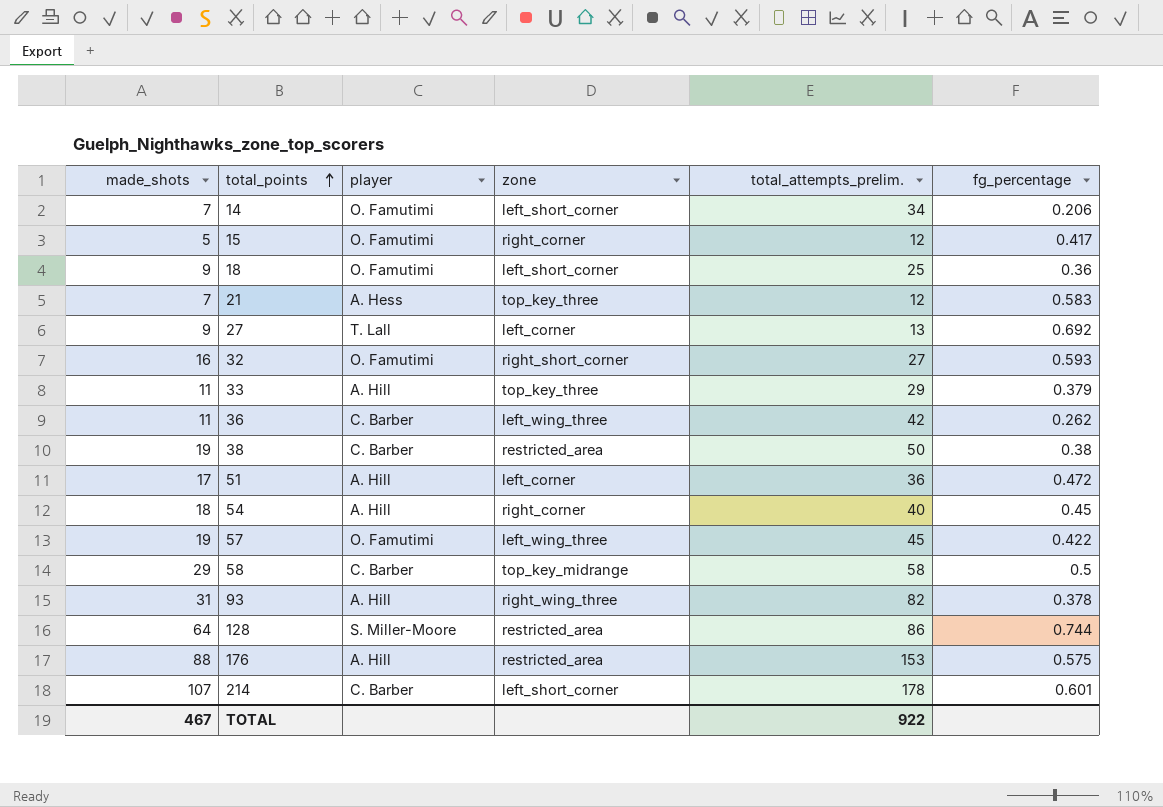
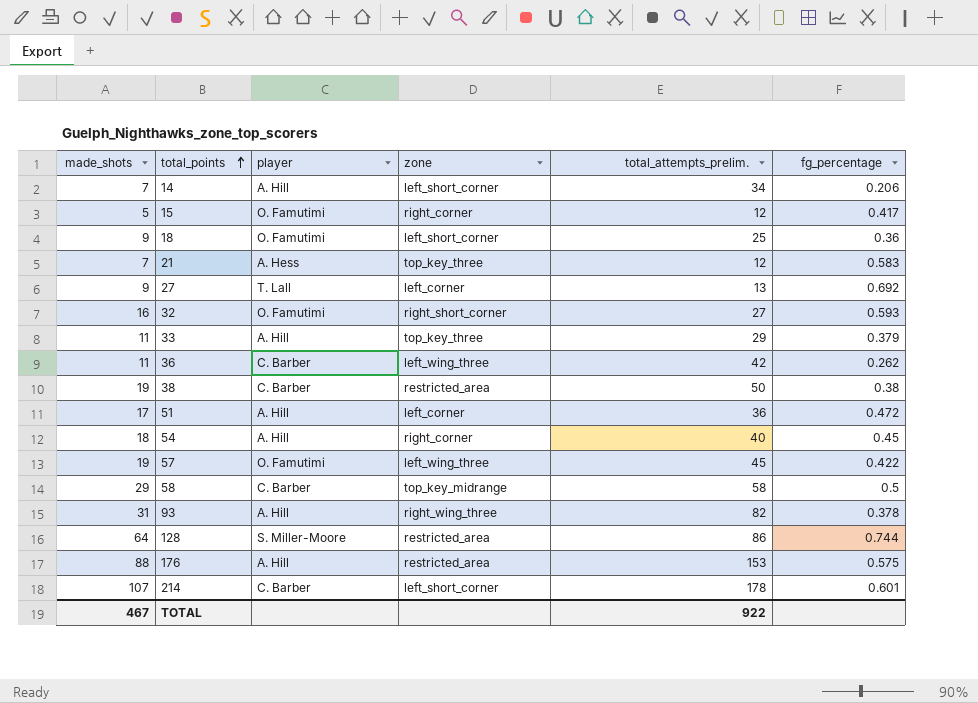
14 | player: O. Famutimi -> A. Hill

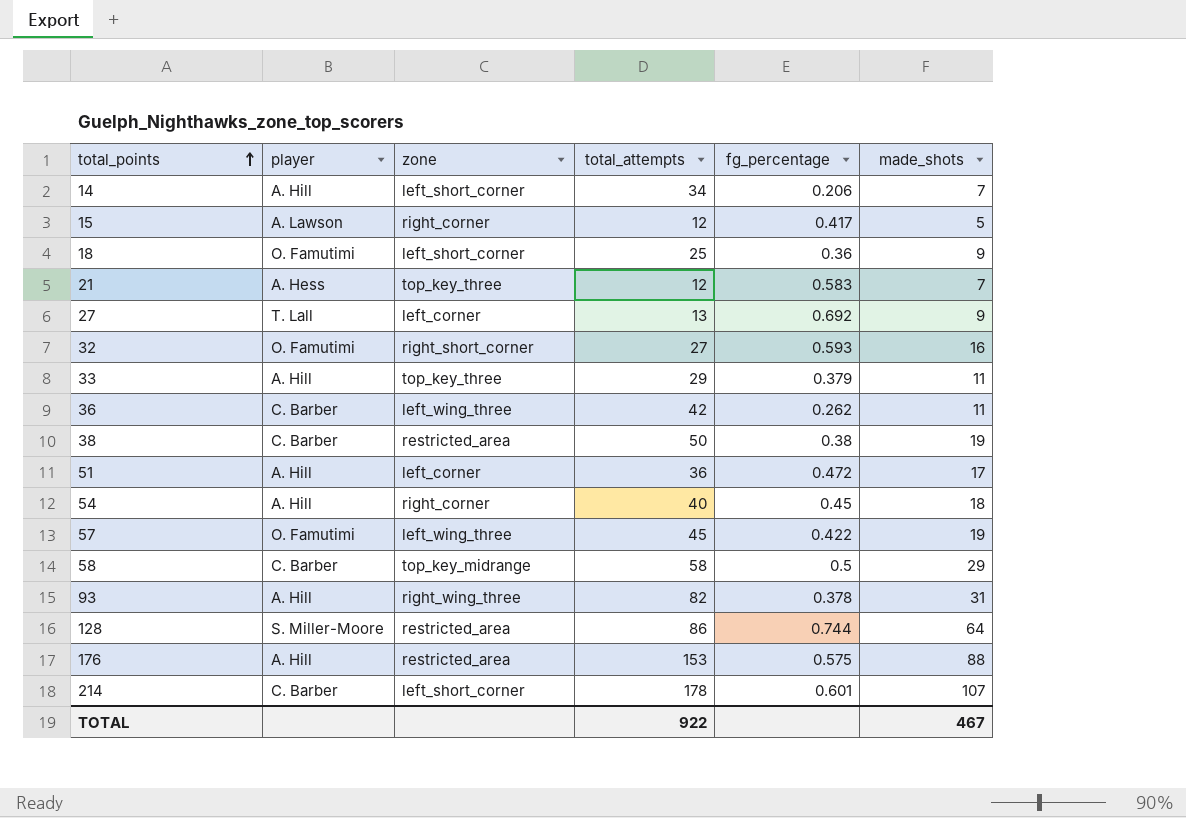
column name: total_attempts_prelim. -> total_attempts
column made_shots | position: 1 -> 6
15 | player: O. Famutimi -> A. Lawson

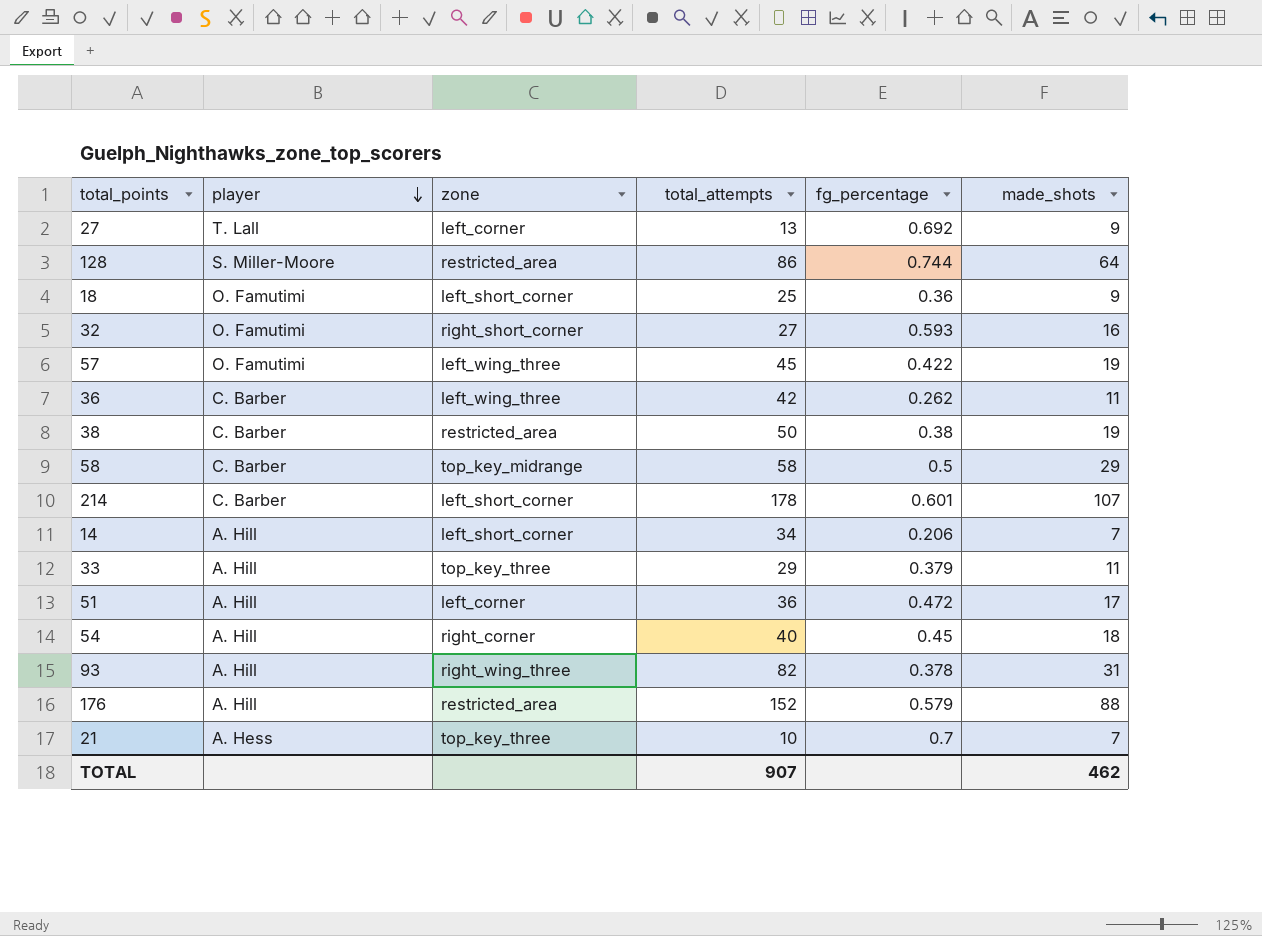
row order: total_points ascending -> player descending
row 15: A. Lawson | right_corner | 12 | 0.417 | 5 -> none
176 | total_attempts: 153 -> 152
176 | fg_percentage: 0.575 -> 0.579
21 | total_attempts: 12 -> 10
21 | fg_percentage: 0.583 -> 0.7
TOTAL | total_attempts: 922 -> 907
TOTAL | made_shots: 467 -> 462

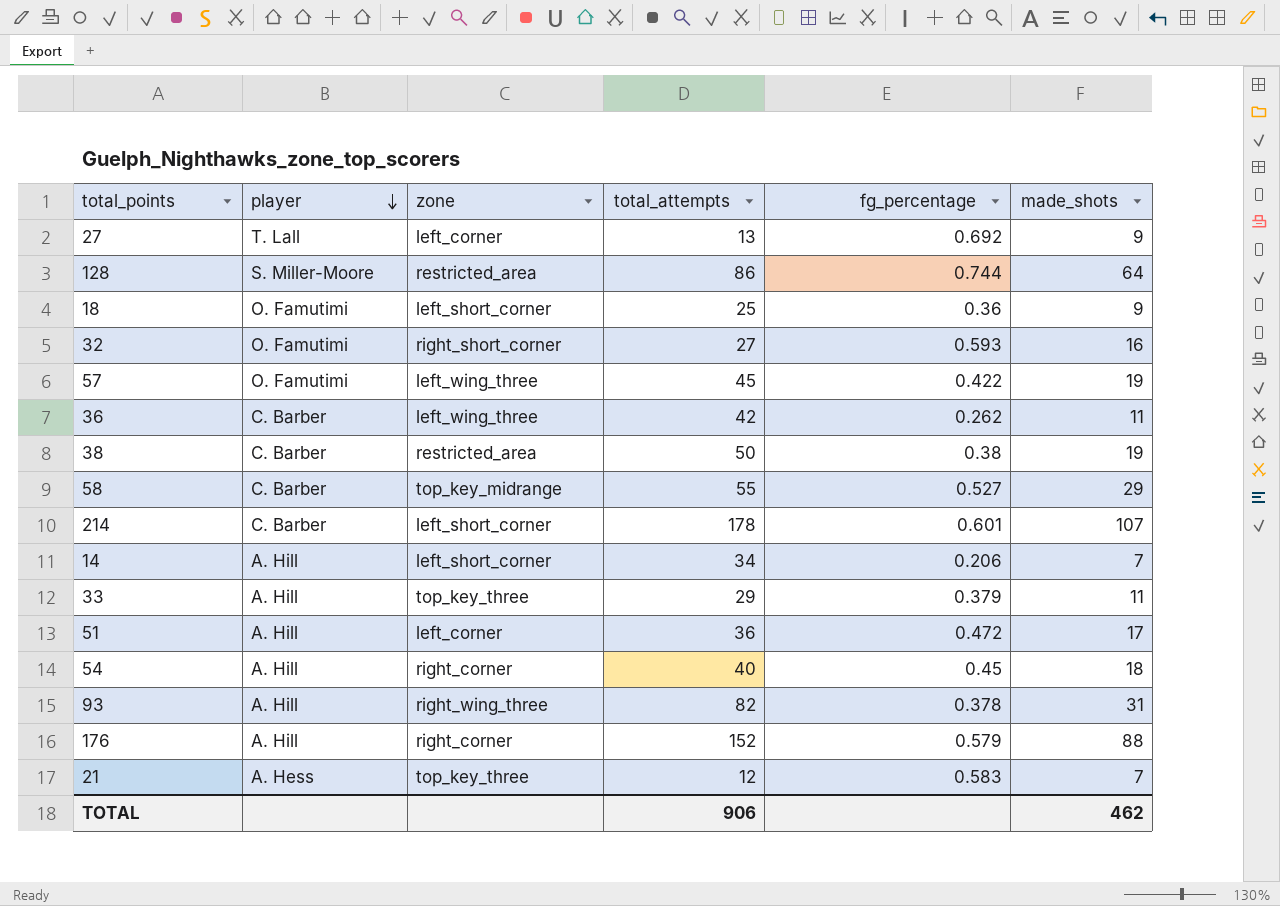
58 | total_attempts: 58 -> 55
58 | fg_percentage: 0.5 -> 0.527
176 | zone: restricted_area -> right_corner
21 | total_attempts: 10 -> 12
21 | fg_percentage: 0.7 -> 0.583
TOTAL | total_attempts: 907 -> 906

